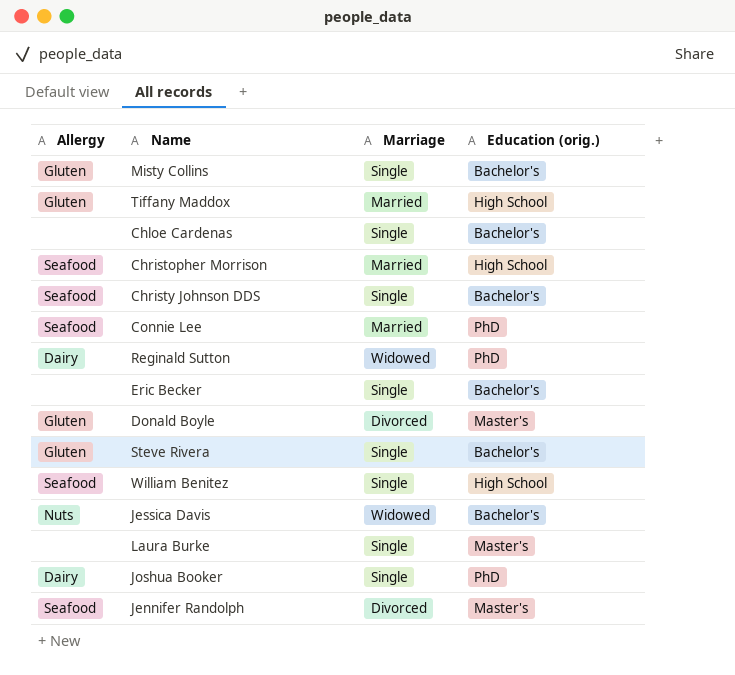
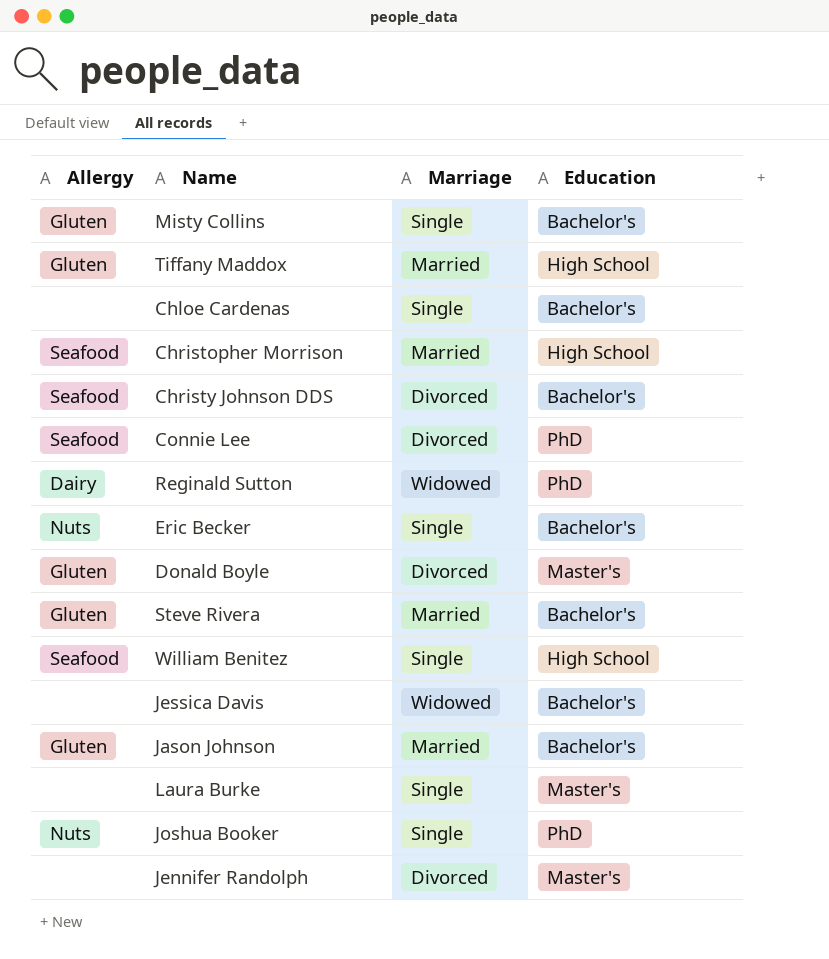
column name: Education (orig.) -> Education
Christy Johnson DDS | Marriage: Single -> Divorced
Connie Lee | Marriage: Married -> Divorced
Eric Becker | Allergy: none -> Nuts
Steve Rivera | Marriage: Single -> Married
Jessica Davis | Allergy: Nuts -> none
row Jason Johnson: none -> Gluten | Married | Bachelor's
Joshua Booker | Allergy: Dairy -> Nuts
Jennifer Randolph | Allergy: Seafood -> none

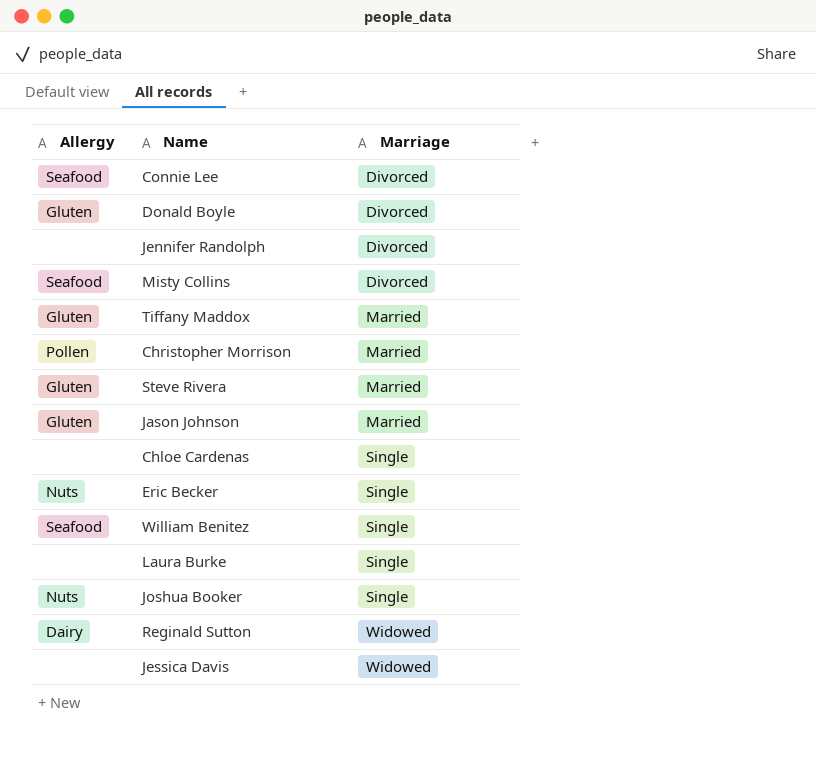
row order: none -> Marriage ascending
column Education | position: 4 -> none
row Christy Johnson DDS: Seafood | Divorced | Bachelor's -> none
Misty Collins | Allergy: Gluten -> Seafood
Misty Collins | Marriage: Single -> Divorced
Christopher Morrison | Allergy: Seafood -> Pollen

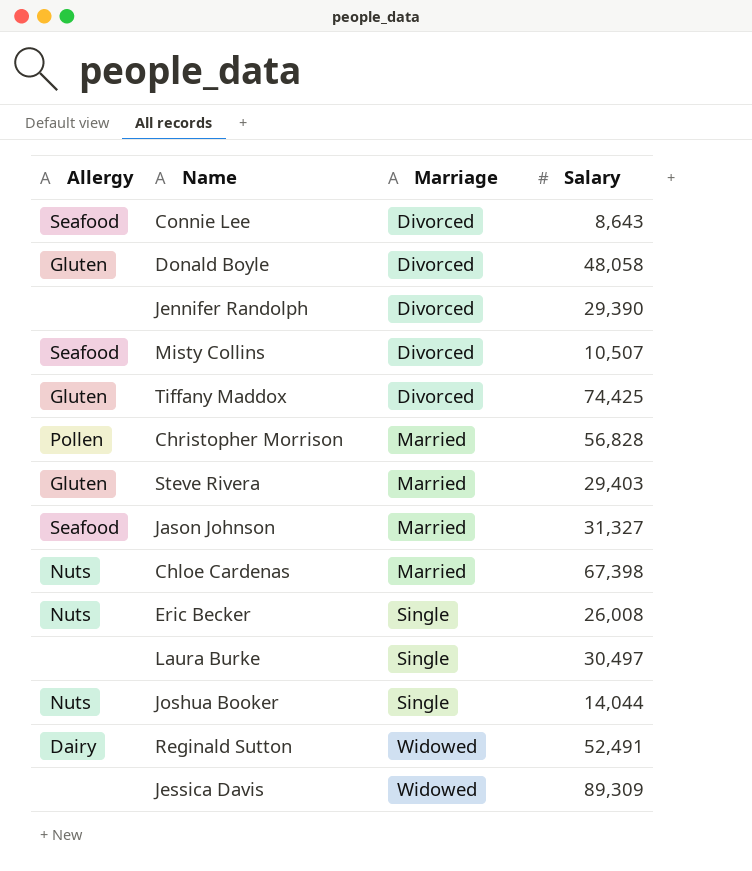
column Salary | position: none -> 4
row William Benitez: Seafood | Single -> none
Tiffany Maddox | Marriage: Married -> Divorced
Jason Johnson | Allergy: Gluten -> Seafood
Chloe Cardenas | Allergy: none -> Nuts
Chloe Cardenas | Marriage: Single -> Married

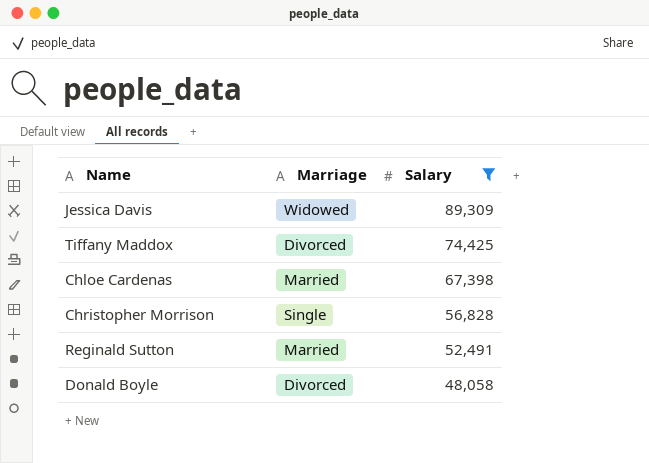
filter: none -> Salary >= 48,058
row order: Marriage ascending -> Salary descending
column Allergy | position: 1 -> none
Christopher Morrison | Marriage: Married -> Single
Reginald Sutton | Marriage: Widowed -> Married

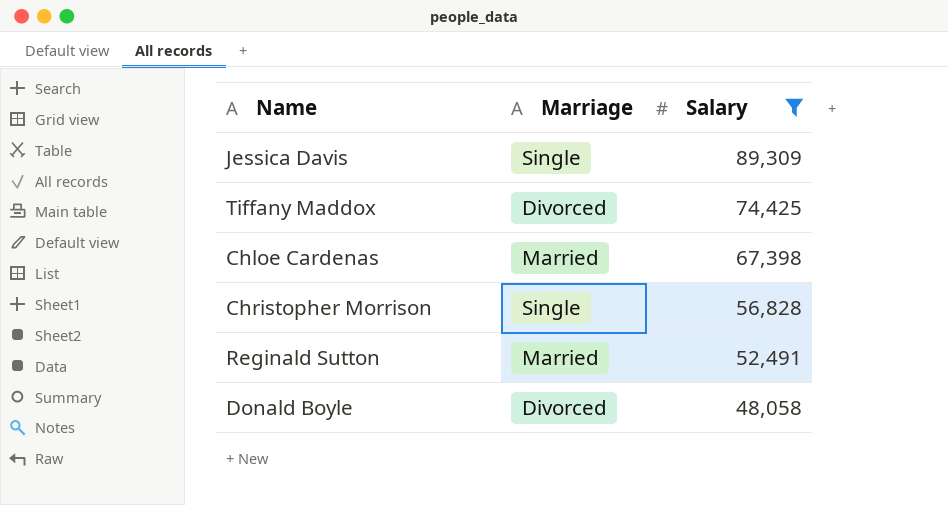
Jessica Davis | Marriage: Widowed -> Single

